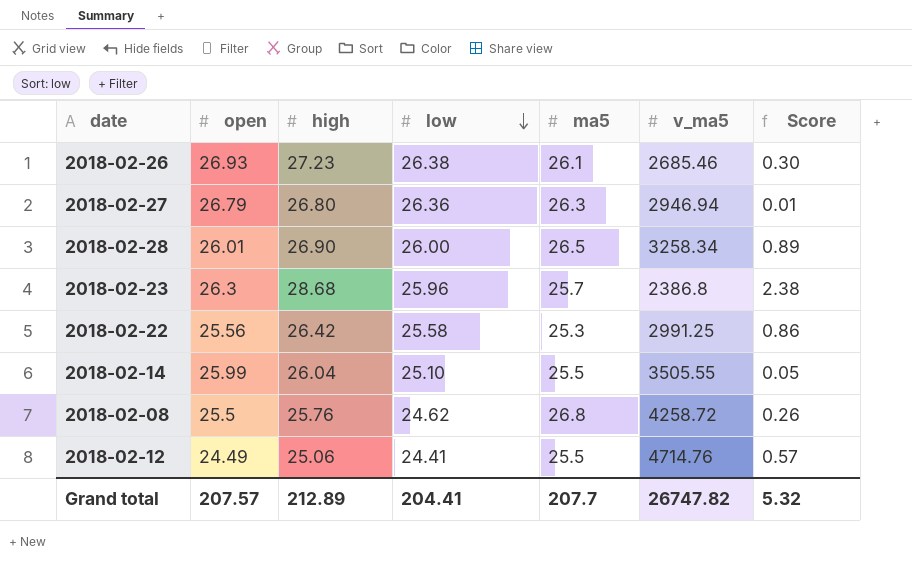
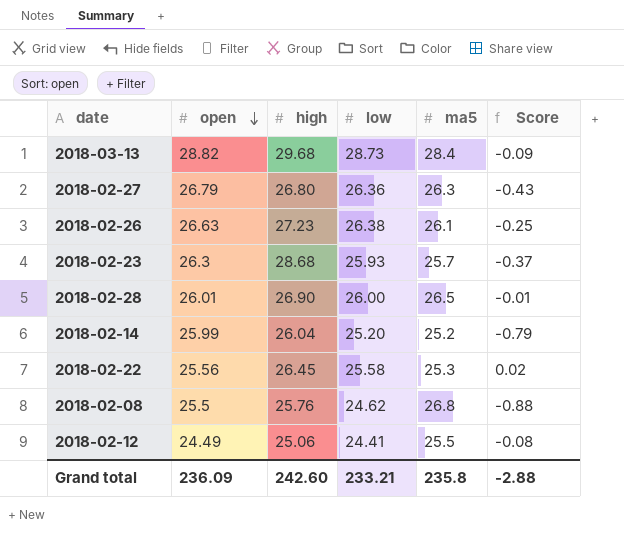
row order: low descending -> open descending
column v_ma5 | position: 6 -> none
column Score | formula: [high] - [open] -> [low] - [open]
row 2018-03-13: none -> 28.82 | 29.68 | 28.73 | 28.4 | -0.09
2018-02-26 | open: 26.93 -> 26.63
2018-02-23 | low: 25.96 -> 25.93
2018-02-14 | low: 25.10 -> 25.20
2018-02-14 | ma5: 25.5 -> 25.2
2018-02-22 | high: 26.42 -> 26.45
Grand total | open: 207.57 -> 236.09
Grand total | high: 212.89 -> 242.60
Grand total | low: 204.41 -> 233.21
Grand total | ma5: 207.7 -> 235.8
Grand total | Score: 5.32 -> -2.88

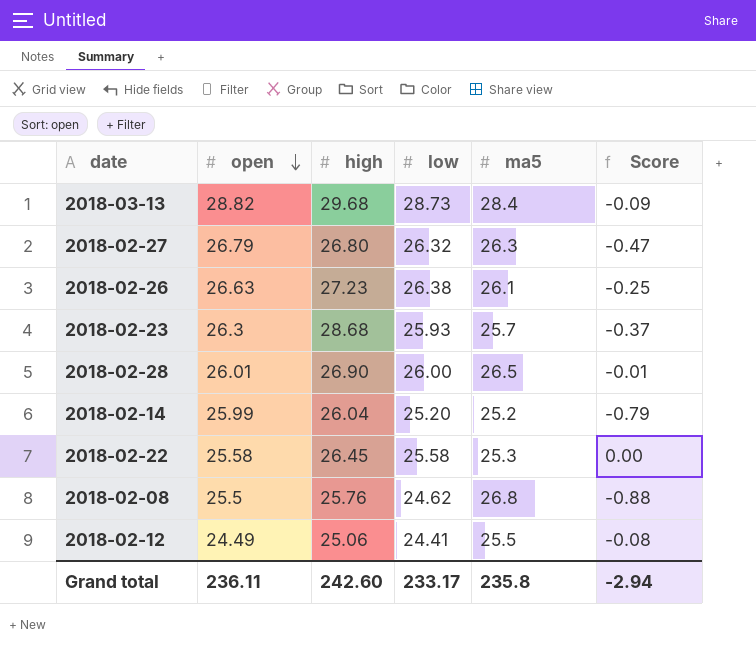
2018-02-27 | low: 26.36 -> 26.32
2018-02-27 | Score: -0.43 -> -0.47
2018-02-22 | open: 25.56 -> 25.58
2018-02-22 | Score: 0.02 -> 0.00
Grand total | open: 236.09 -> 236.11
Grand total | low: 233.21 -> 233.17
Grand total | Score: -2.88 -> -2.94

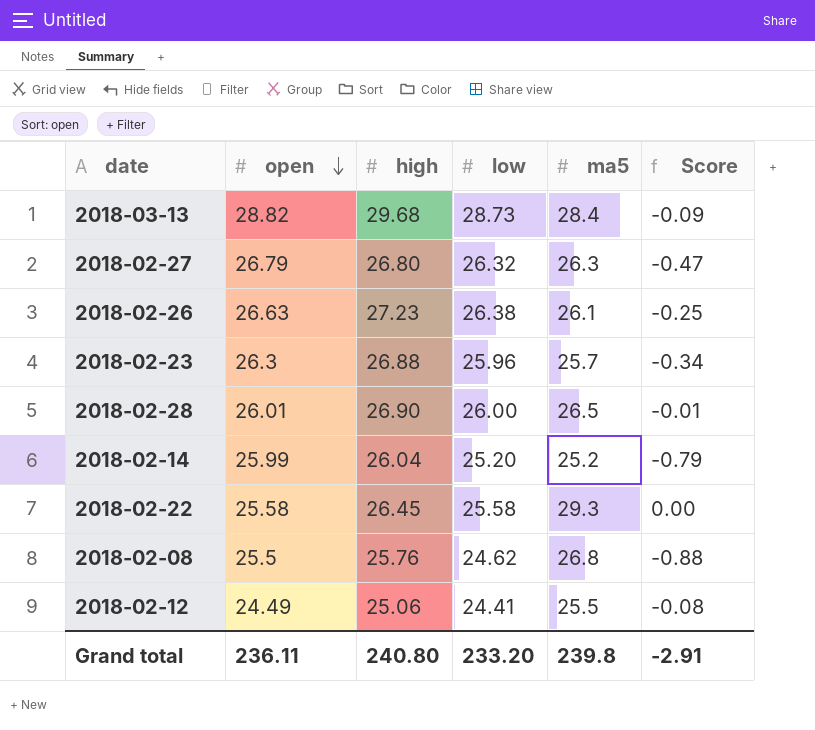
2018-02-23 | high: 28.68 -> 26.88
2018-02-23 | low: 25.93 -> 25.96
2018-02-23 | Score: -0.37 -> -0.34
2018-02-22 | ma5: 25.3 -> 29.3
Grand total | high: 242.60 -> 240.80
Grand total | low: 233.17 -> 233.20
Grand total | ma5: 235.8 -> 239.8
Grand total | Score: -2.94 -> -2.91

